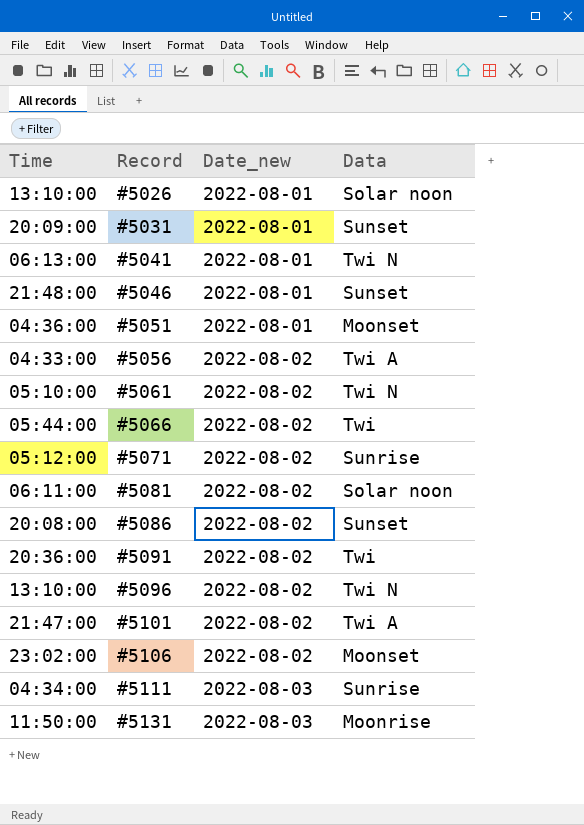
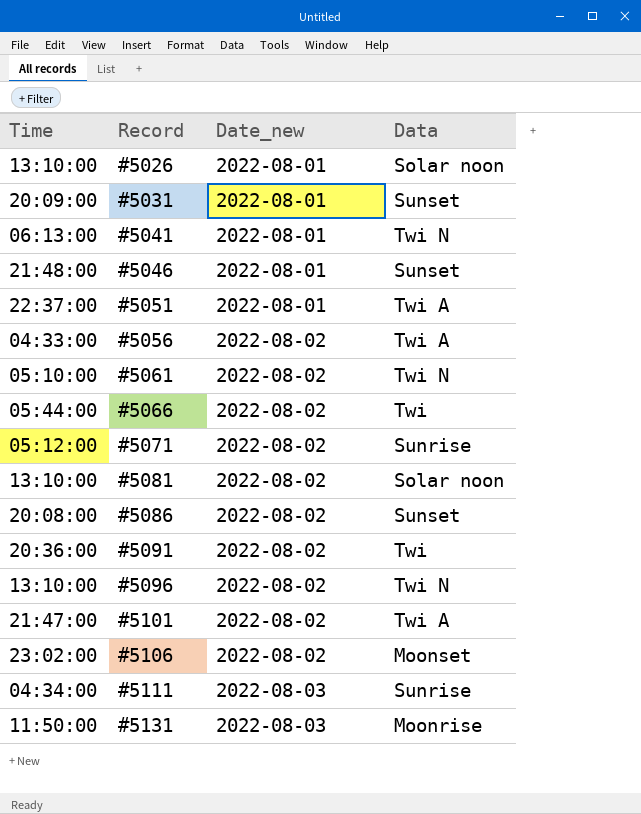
#5051 | Time: 04:36:00 -> 22:37:00
#5051 | Data: Moonset -> Twi A
#5081 | Time: 06:11:00 -> 13:10:00

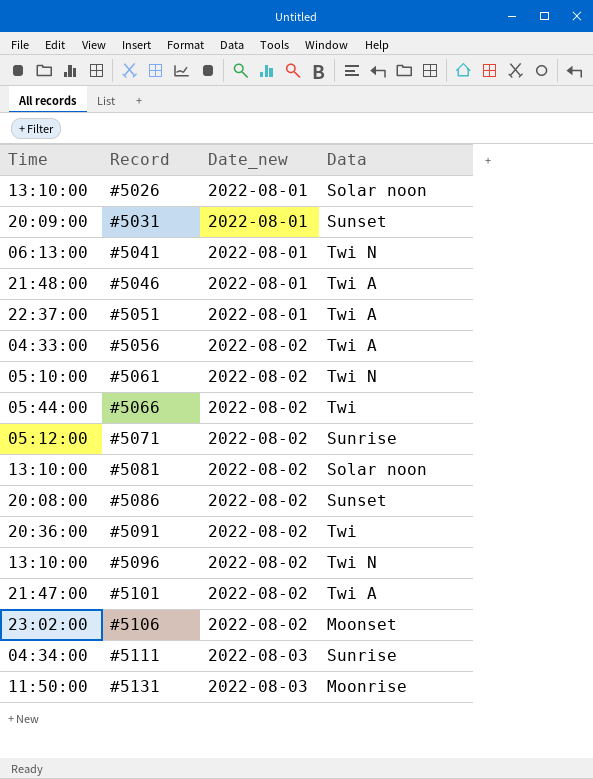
#5046 | Data: Sunset -> Twi A

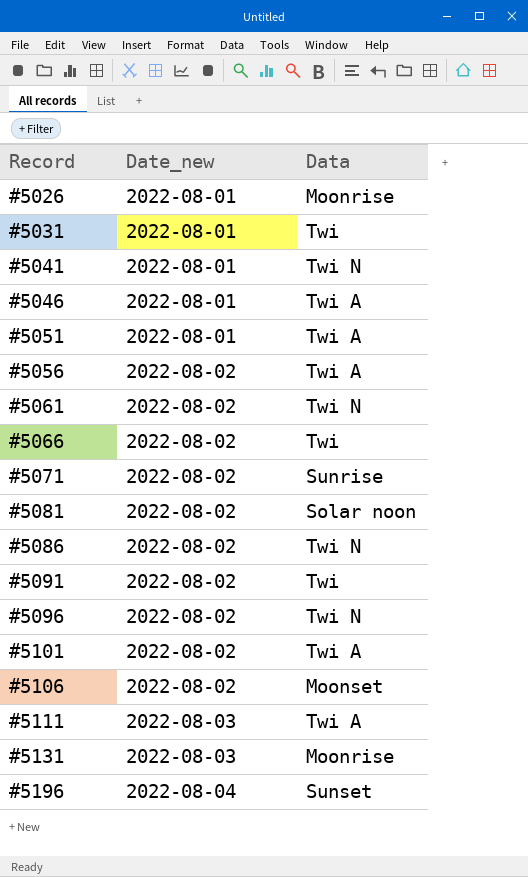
column Time | position: 1 -> none
#5026 | Data: Solar noon -> Moonrise
#5031 | Data: Sunset -> Twi
#5086 | Data: Sunset -> Twi N
#5111 | Data: Sunrise -> Twi A
row #5196: none -> 2022-08-04 | Sunset

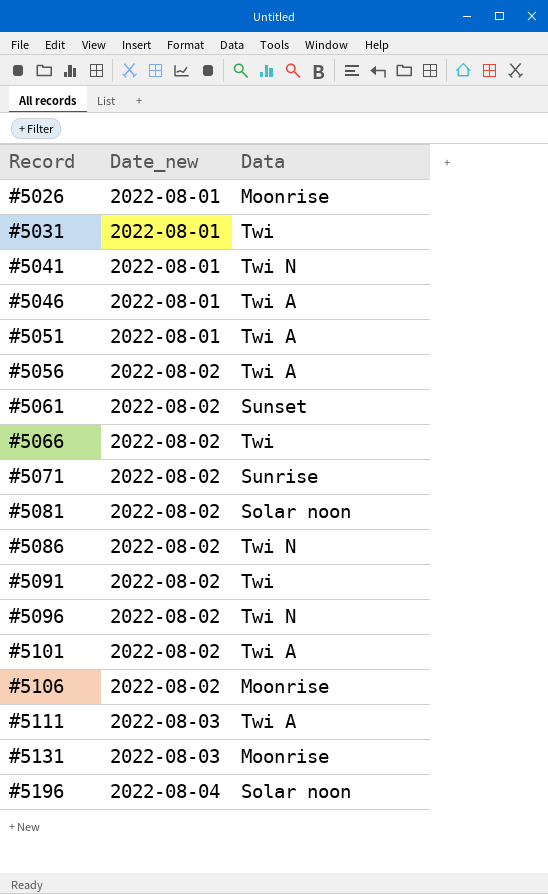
#5061 | Data: Twi N -> Sunset
#5106 | Data: Moonset -> Moonrise
#5196 | Data: Sunset -> Solar noon

